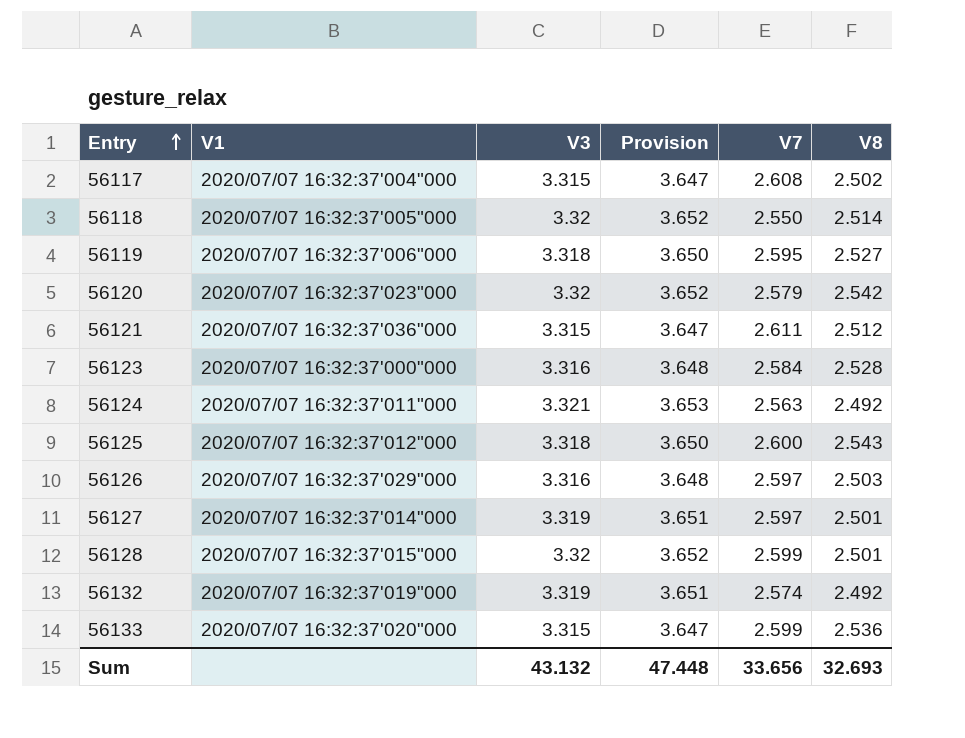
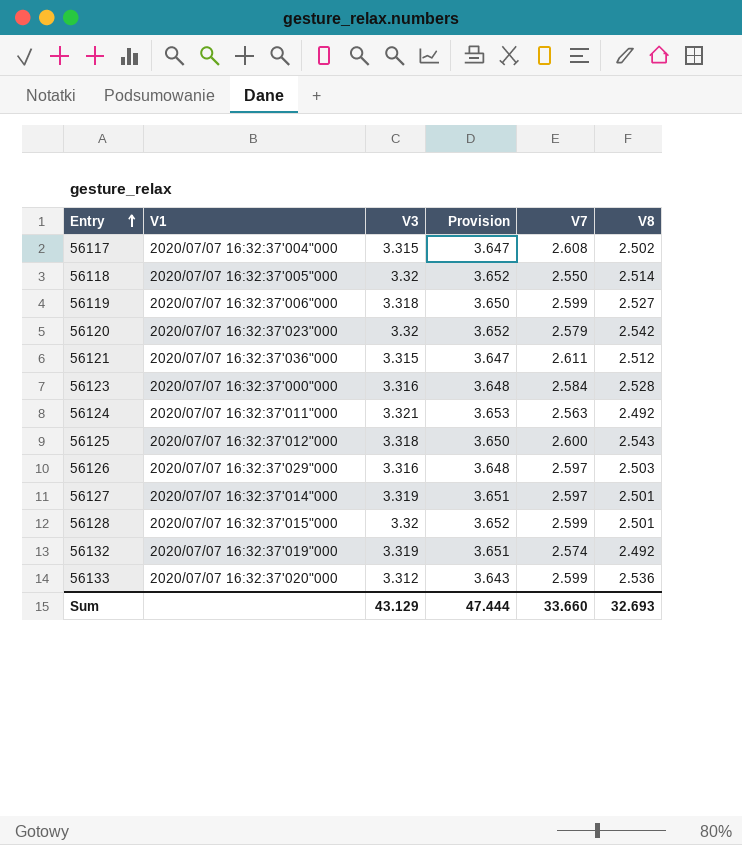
56119 | V7: 2.595 -> 2.599
56133 | V3: 3.315 -> 3.312
56133 | Provision: 3.647 -> 3.643
Sum | V3: 43.132 -> 43.129
Sum | Provision: 47.448 -> 47.444
Sum | V7: 33.656 -> 33.660

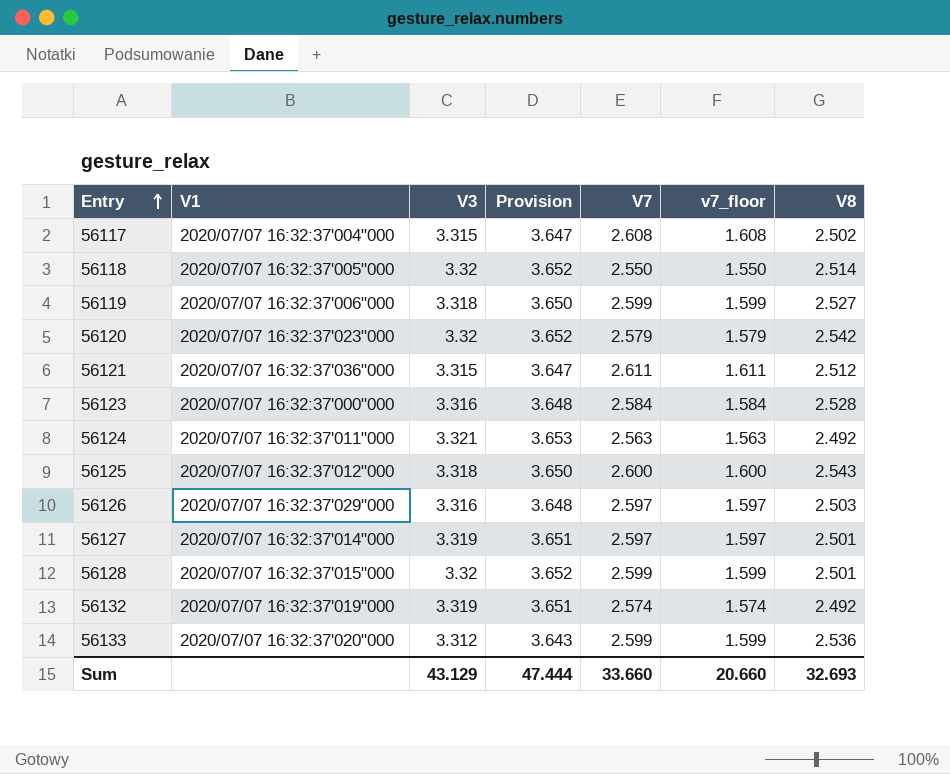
column v7_floor | formula: none -> [V7] - 1

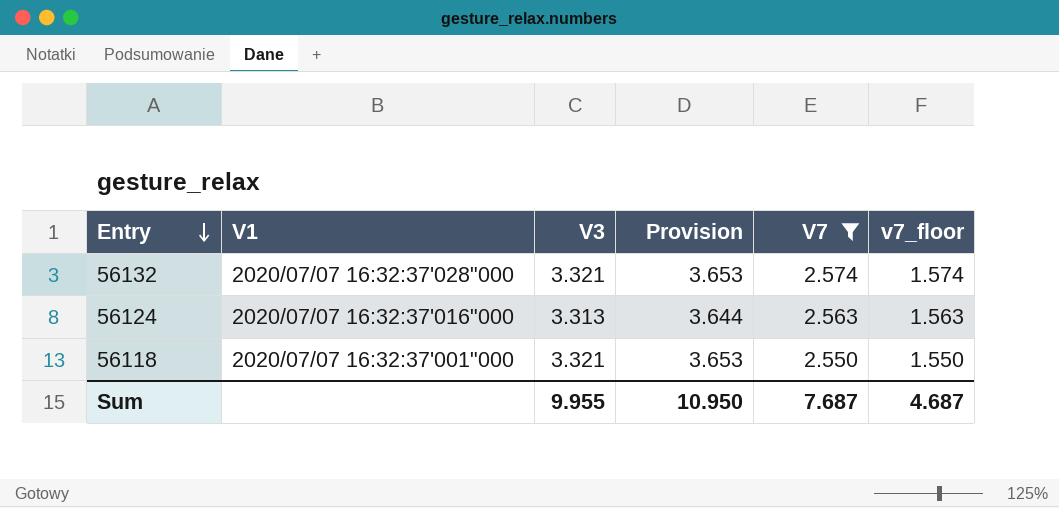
filter: none -> V7 <= 2.574
row order: Entry ascending -> Entry descending
column V8 | position: 7 -> none
56132 | V1: 2020/07/07 16:32:37'019"000 -> 2020/07/07 16:32:37'028"000
56132 | V3: 3.319 -> 3.321
56132 | Provision: 3.651 -> 3.653
56124 | V1: 2020/07/07 16:32:37'011"000 -> 2020/07/07 16:32:37'016"000
56124 | V3: 3.321 -> 3.313
56124 | Provision: 3.653 -> 3.644
56118 | V1: 2020/07/07 16:32:37'005"000 -> 2020/07/07 16:32:37'001"000
56118 | V3: 3.32 -> 3.321
56118 | Provision: 3.652 -> 3.653
Sum | V3: 43.129 -> 9.955
Sum | Provision: 47.444 -> 10.950
Sum | V7: 33.660 -> 7.687
Sum | v7_floor: 20.660 -> 4.687

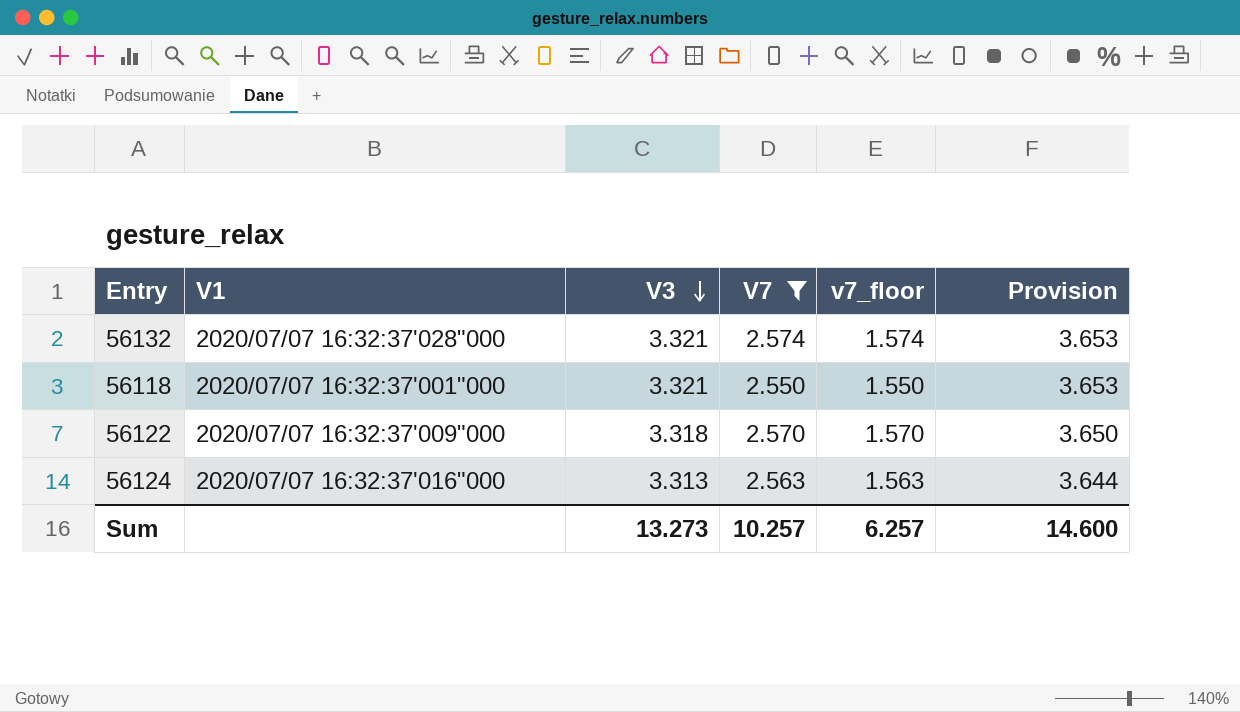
row order: Entry descending -> V3 descending
column Provision | position: 4 -> 6
row 56122: none -> 2020/07/07 16:32:37'009"000 | 3.318 | 2.570 | 1.570 | 3.650
Sum | V3: 9.955 -> 13.273
Sum | V7: 7.687 -> 10.257
Sum | v7_floor: 4.687 -> 6.257
Sum | Provision: 10.950 -> 14.600

